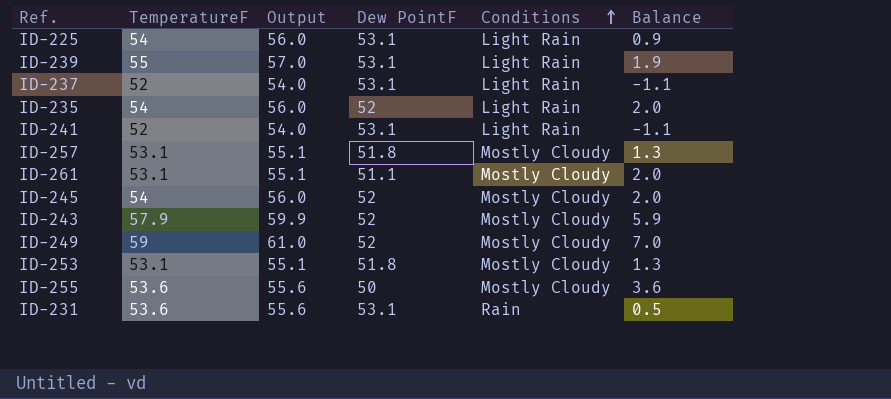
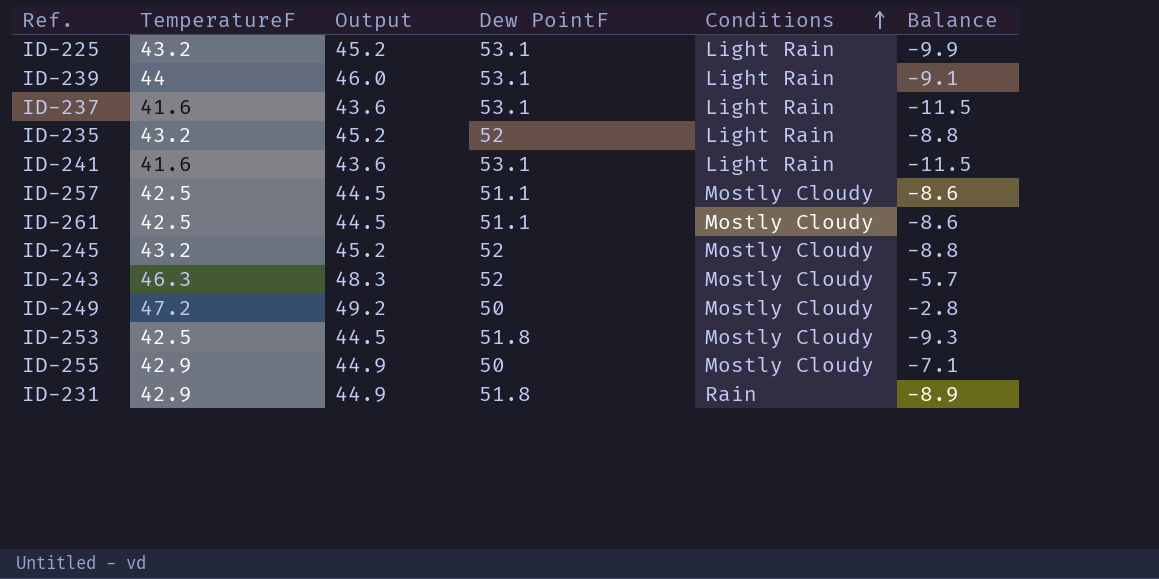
ID-225 | TemperatureF: 54 -> 43.2
ID-225 | Output: 56.0 -> 45.2
ID-225 | Balance: 0.9 -> -9.9
ID-239 | TemperatureF: 55 -> 44
ID-239 | Output: 57.0 -> 46.0
ID-239 | Balance: 1.9 -> -9.1
ID-237 | TemperatureF: 52 -> 41.6
ID-237 | Output: 54.0 -> 43.6
ID-237 | Balance: -1.1 -> -11.5
ID-235 | TemperatureF: 54 -> 43.2
ID-235 | Output: 56.0 -> 45.2
ID-235 | Balance: 2.0 -> -8.8
ID-241 | TemperatureF: 52 -> 41.6
ID-241 | Output: 54.0 -> 43.6
ID-241 | Balance: -1.1 -> -11.5
ID-257 | TemperatureF: 53.1 -> 42.5
ID-257 | Output: 55.1 -> 44.5
ID-257 | Dew PointF: 51.8 -> 51.1
ID-257 | Balance: 1.3 -> -8.6
ID-261 | TemperatureF: 53.1 -> 42.5
ID-261 | Output: 55.1 -> 44.5
ID-261 | Balance: 2.0 -> -8.6
ID-245 | TemperatureF: 54 -> 43.2
ID-245 | Output: 56.0 -> 45.2
ID-245 | Balance: 2.0 -> -8.8
ID-243 | TemperatureF: 57.9 -> 46.3
ID-243 | Output: 59.9 -> 48.3
ID-243 | Balance: 5.9 -> -5.7
ID-249 | TemperatureF: 59 -> 47.2
ID-249 | Output: 61.0 -> 49.2
ID-249 | Dew PointF: 52 -> 50
ID-249 | Balance: 7.0 -> -2.8
ID-253 | TemperatureF: 53.1 -> 42.5
ID-253 | Output: 55.1 -> 44.5
ID-253 | Balance: 1.3 -> -9.3
ID-255 | TemperatureF: 53.6 -> 42.9
ID-255 | Output: 55.6 -> 44.9
ID-255 | Balance: 3.6 -> -7.1
ID-231 | TemperatureF: 53.6 -> 42.9
ID-231 | Output: 55.6 -> 44.9
ID-231 | Dew PointF: 53.1 -> 51.8
ID-231 | Balance: 0.5 -> -8.9

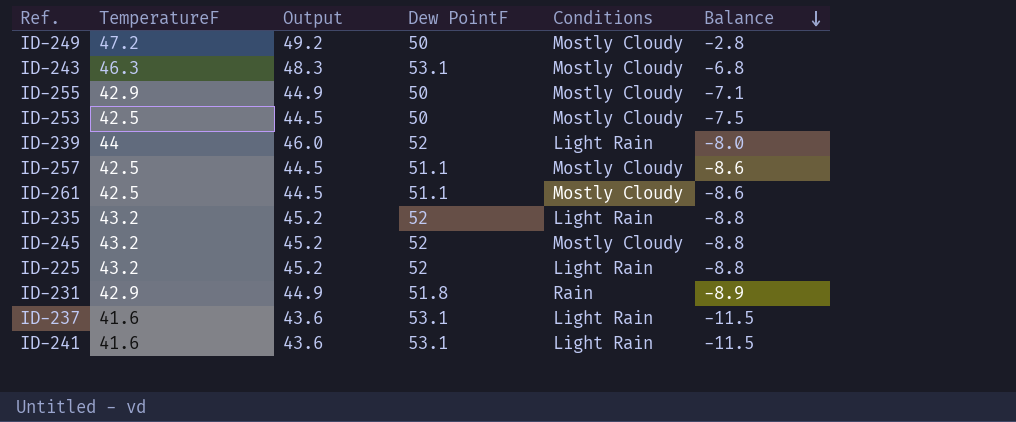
row order: Conditions ascending -> Balance descending
ID-243 | Dew PointF: 52 -> 53.1
ID-243 | Balance: -5.7 -> -6.8
ID-253 | Dew PointF: 51.8 -> 50
ID-253 | Balance: -9.3 -> -7.5
ID-239 | Dew PointF: 53.1 -> 52
ID-239 | Balance: -9.1 -> -8.0
ID-225 | Dew PointF: 53.1 -> 52
ID-225 | Balance: -9.9 -> -8.8

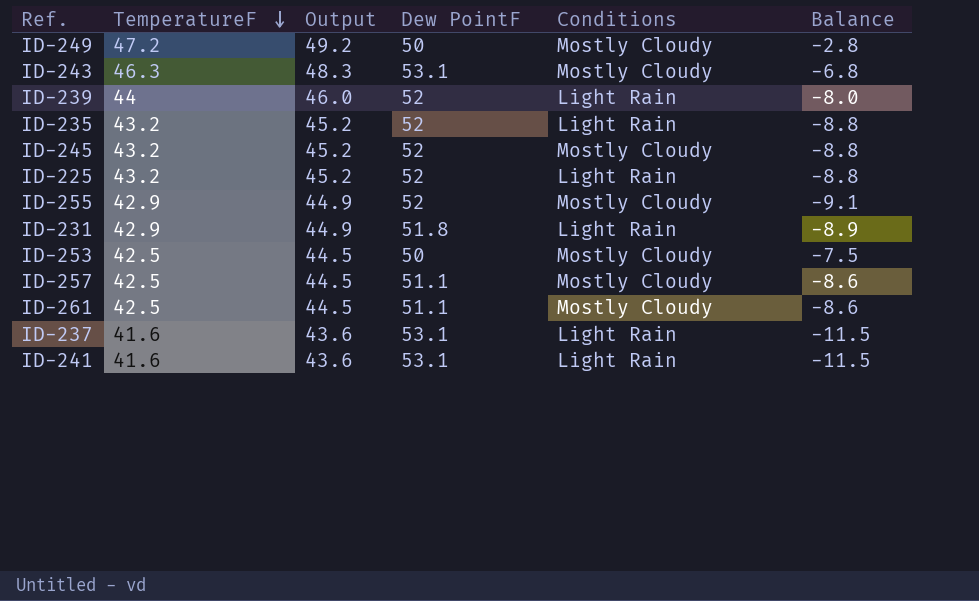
row order: Balance descending -> TemperatureF descending
ID-255 | Dew PointF: 50 -> 52
ID-255 | Balance: -7.1 -> -9.1
ID-231 | Conditions: Rain -> Light Rain

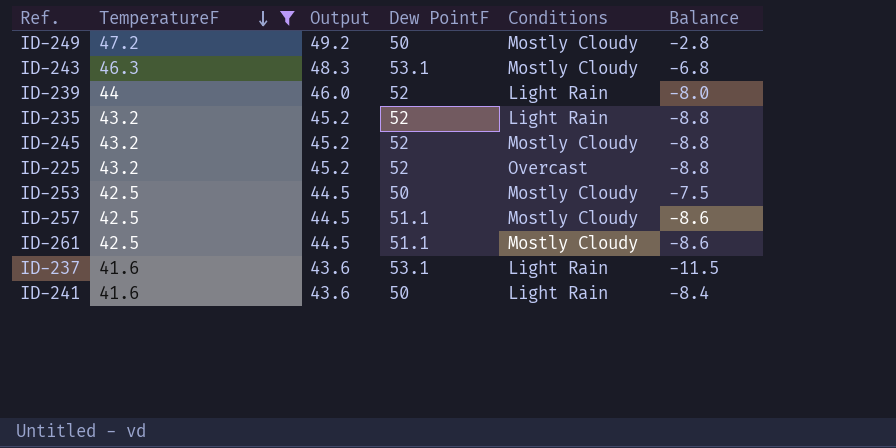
filter: none -> TemperatureF != 42.9
ID-225 | Conditions: Light Rain -> Overcast
ID-241 | Dew PointF: 53.1 -> 50
ID-241 | Balance: -11.5 -> -8.4

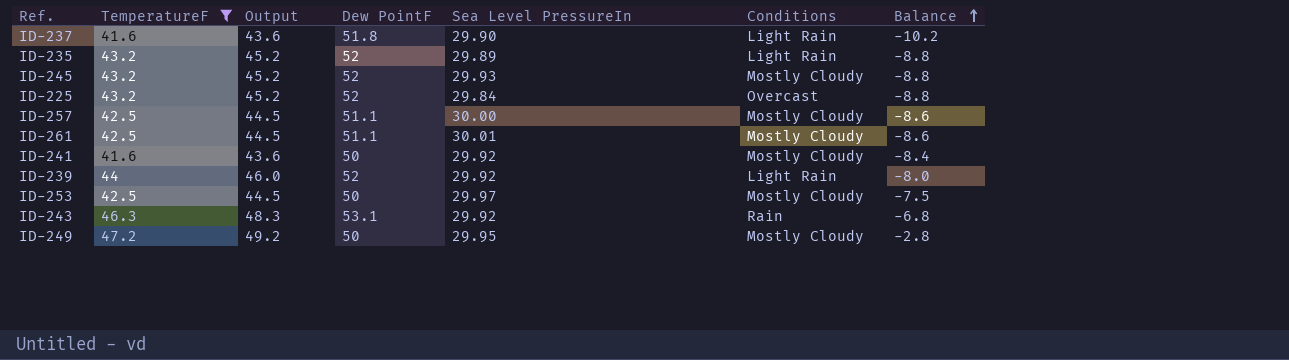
row order: TemperatureF descending -> Balance ascending
column Sea Level PressureIn | position: none -> 5
ID-237 | Dew PointF: 53.1 -> 51.8
ID-237 | Balance: -11.5 -> -10.2
ID-241 | Conditions: Light Rain -> Mostly Cloudy
ID-243 | Conditions: Mostly Cloudy -> Rain

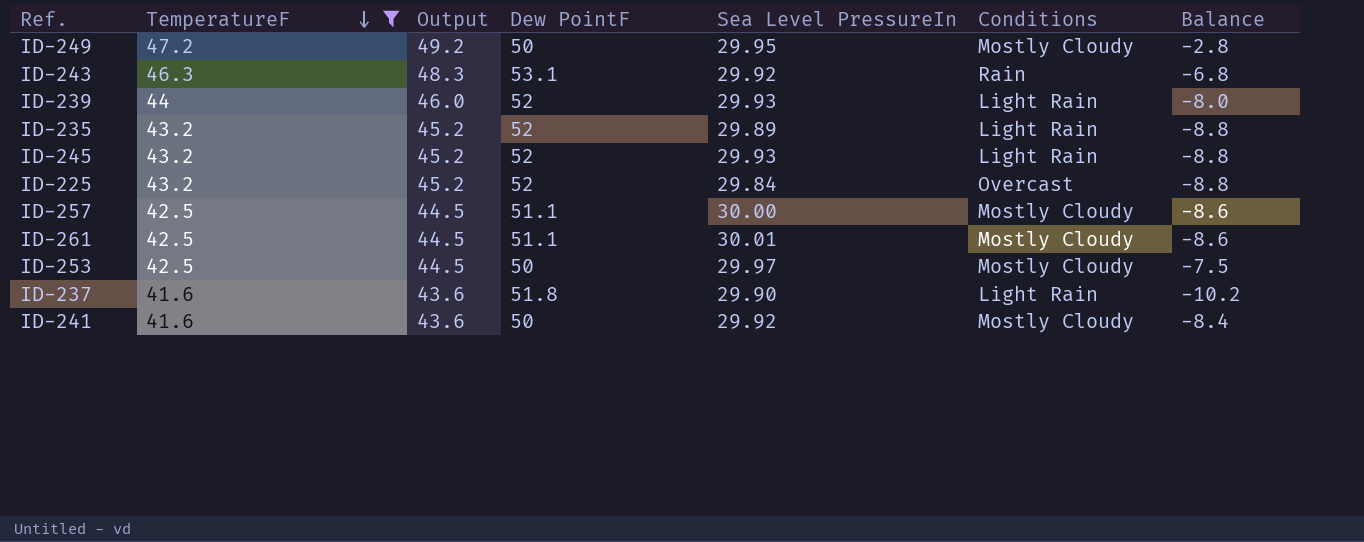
row order: Balance ascending -> TemperatureF descending
ID-239 | Sea Level PressureIn: 29.92 -> 29.93
ID-245 | Conditions: Mostly Cloudy -> Light Rain

